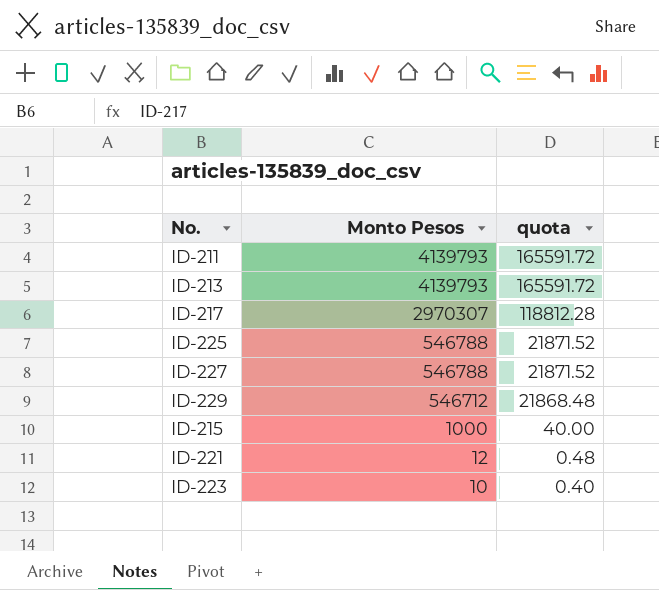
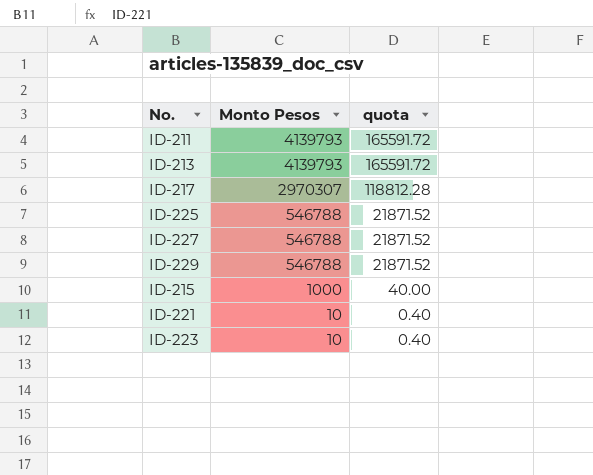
ID-229 | Monto Pesos: 546712 -> 546788
ID-229 | quota: 21868.48 -> 21871.52
ID-221 | Monto Pesos: 12 -> 10
ID-221 | quota: 0.48 -> 0.40

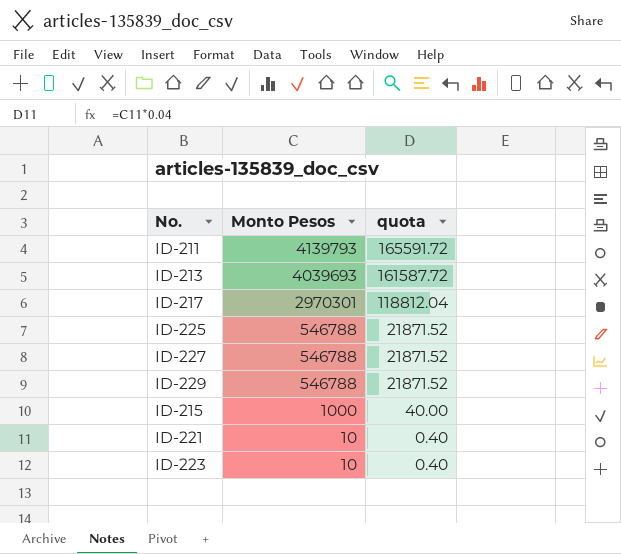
ID-213 | Monto Pesos: 4139793 -> 4039693
ID-213 | quota: 165591.72 -> 161587.72
ID-217 | Monto Pesos: 2970307 -> 2970301
ID-217 | quota: 118812.28 -> 118812.04

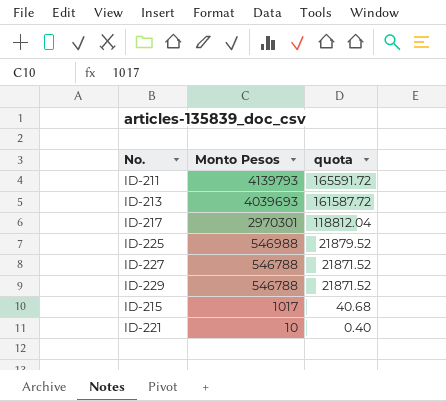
row ID-223: 10 | 0.40 -> none
ID-225 | Monto Pesos: 546788 -> 546988
ID-225 | quota: 21871.52 -> 21879.52
ID-215 | Monto Pesos: 1000 -> 1017
ID-215 | quota: 40.00 -> 40.68

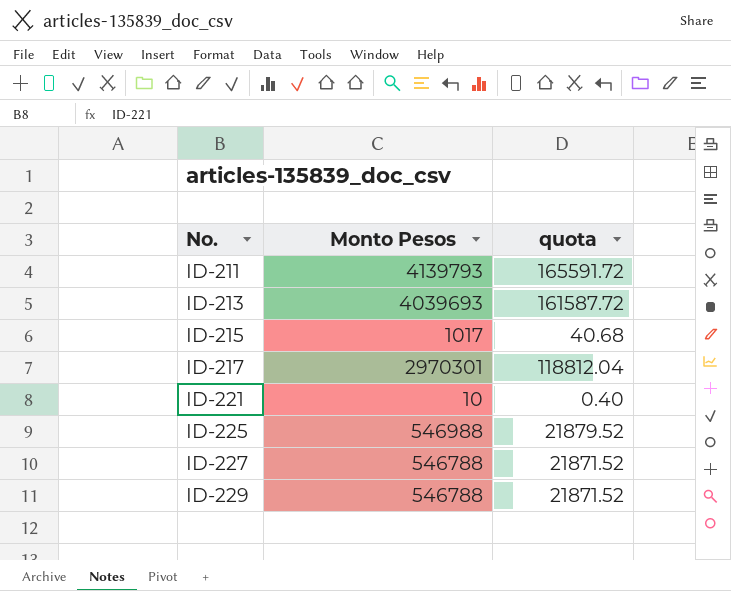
row order: Monto Pesos descending -> No. ascending

